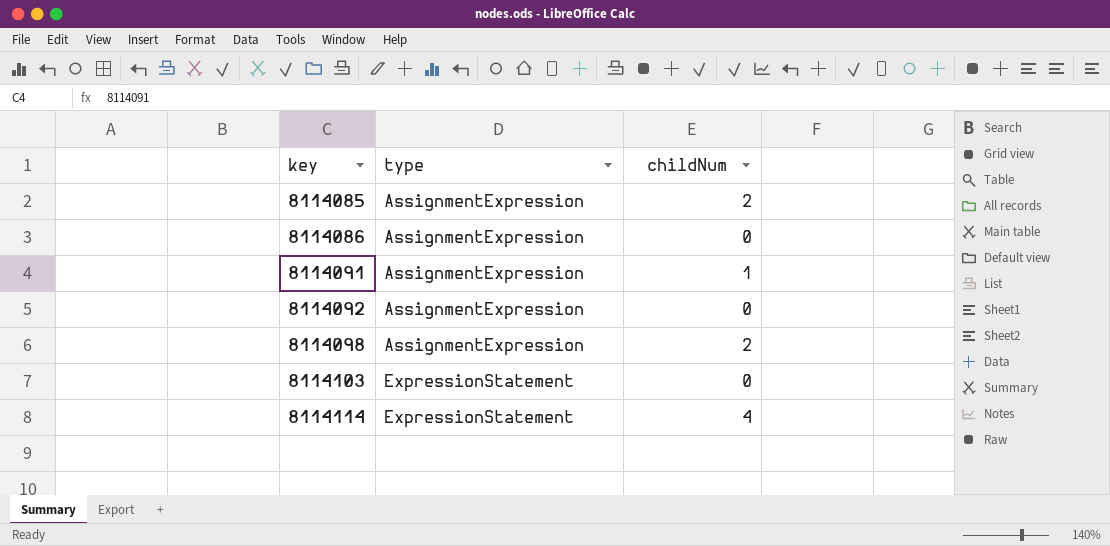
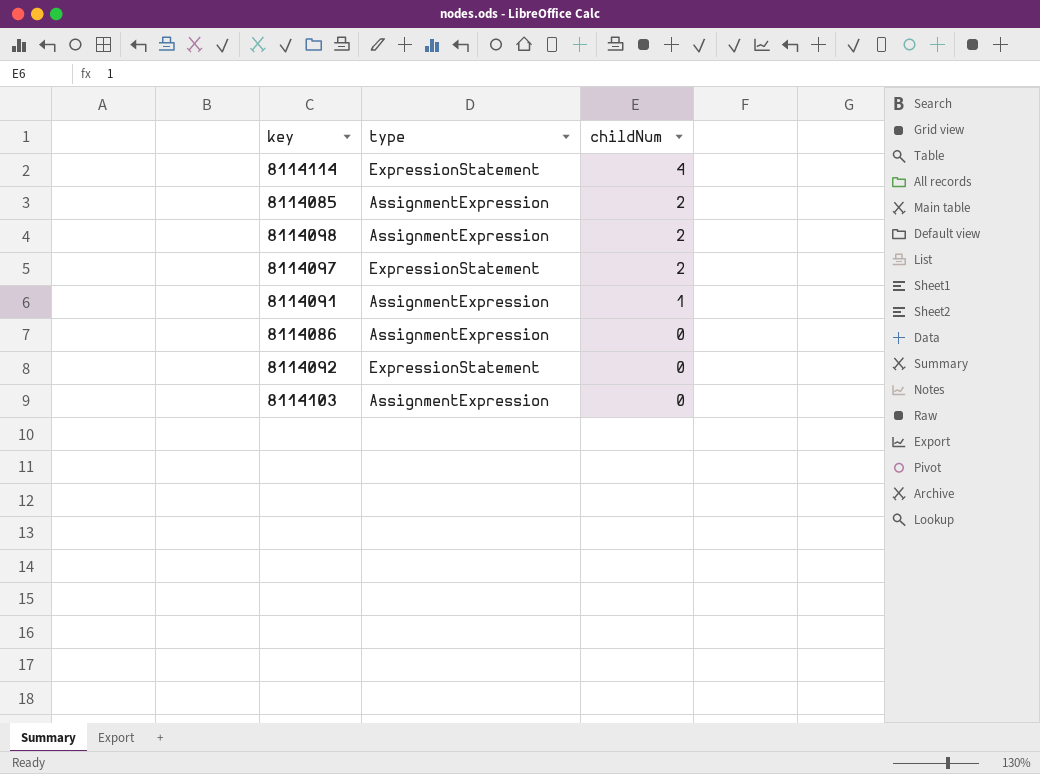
row order: key ascending -> childNum descending
row 8114097: none -> ExpressionStatement | 2
8114092 | type: AssignmentExpression -> ExpressionStatement
8114103 | type: ExpressionStatement -> AssignmentExpression

